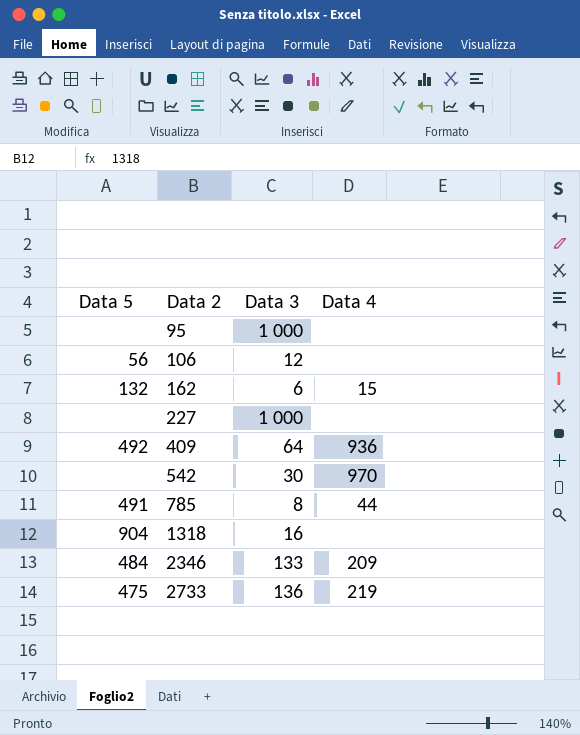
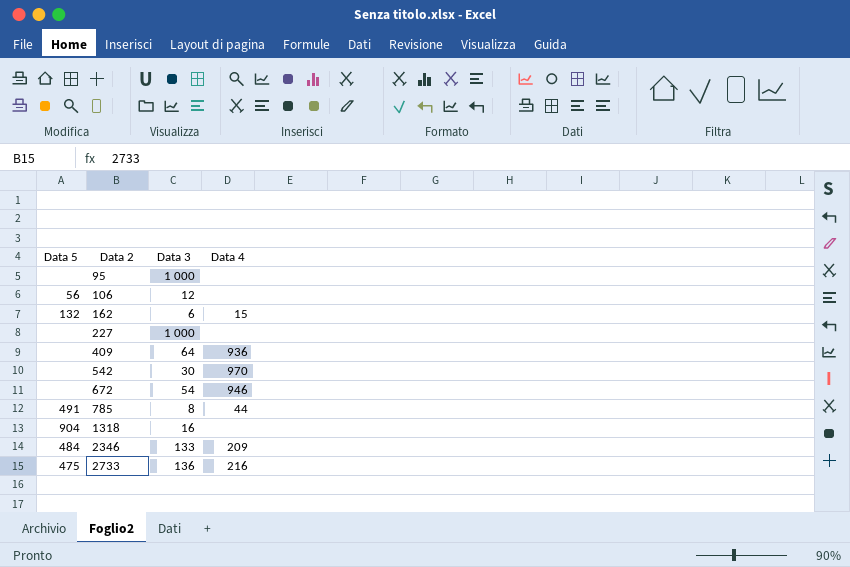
409 | Data 5: 492 -> none
row 672: none -> none | 54 | 946
2733 | Data 4: 219 -> 216

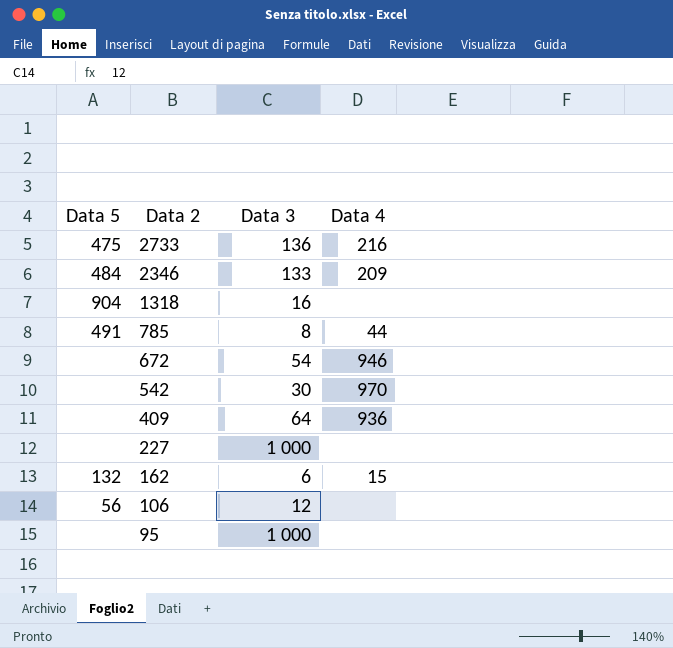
row order: Data 2 ascending -> Data 2 descending

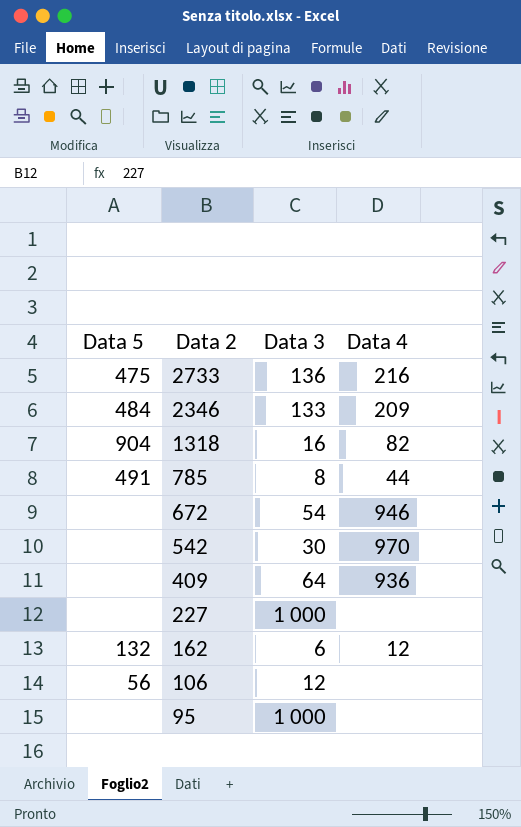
1318 | Data 4: none -> 82
162 | Data 4: 15 -> 12

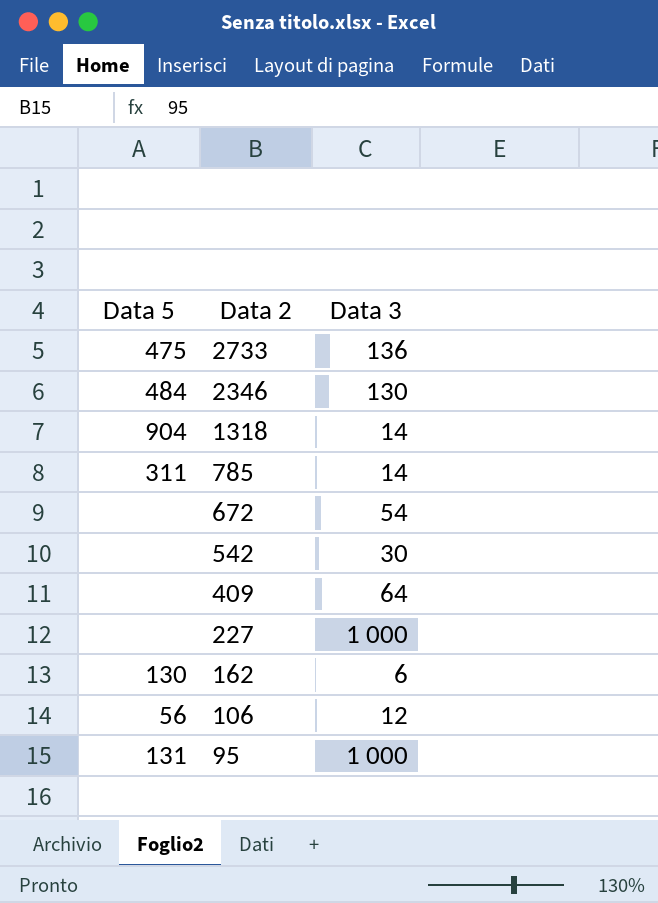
column Data 4 | position: 4 -> none
2346 | Data 3: 133 -> 130
1318 | Data 3: 16 -> 14
785 | Data 5: 491 -> 311
785 | Data 3: 8 -> 14
162 | Data 5: 132 -> 130
95 | Data 5: none -> 131

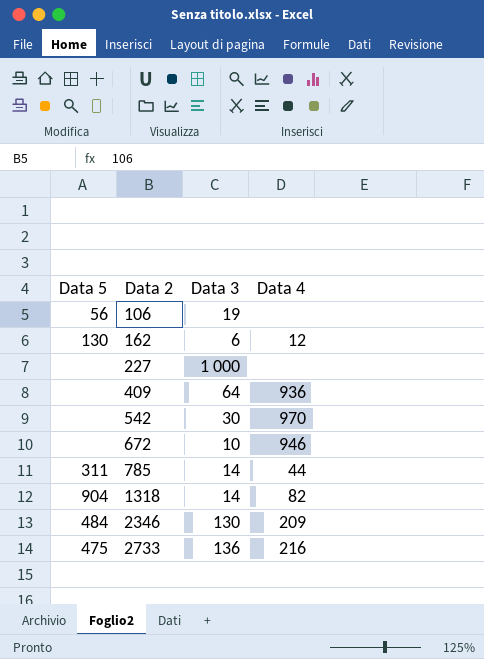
row order: Data 2 descending -> Data 2 ascending
column Data 4 | position: none -> 4
row 95: 131 | 1 000 -> none
106 | Data 3: 12 -> 19
672 | Data 3: 54 -> 10

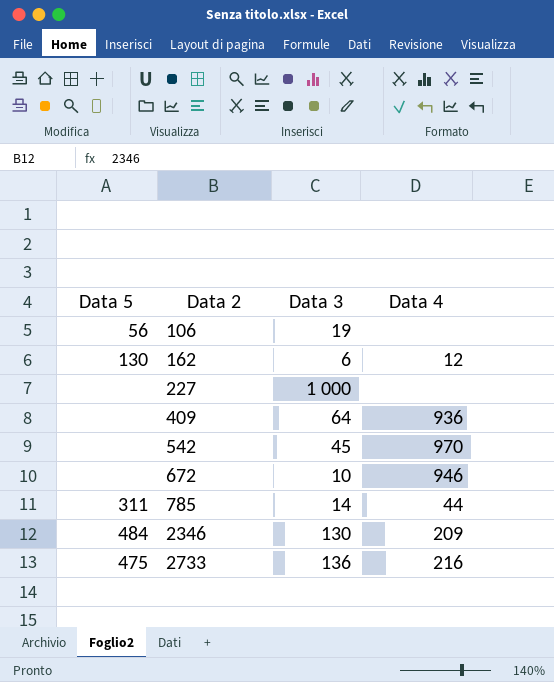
row 1318: 904 | 14 | 82 -> none
542 | Data 3: 30 -> 45

